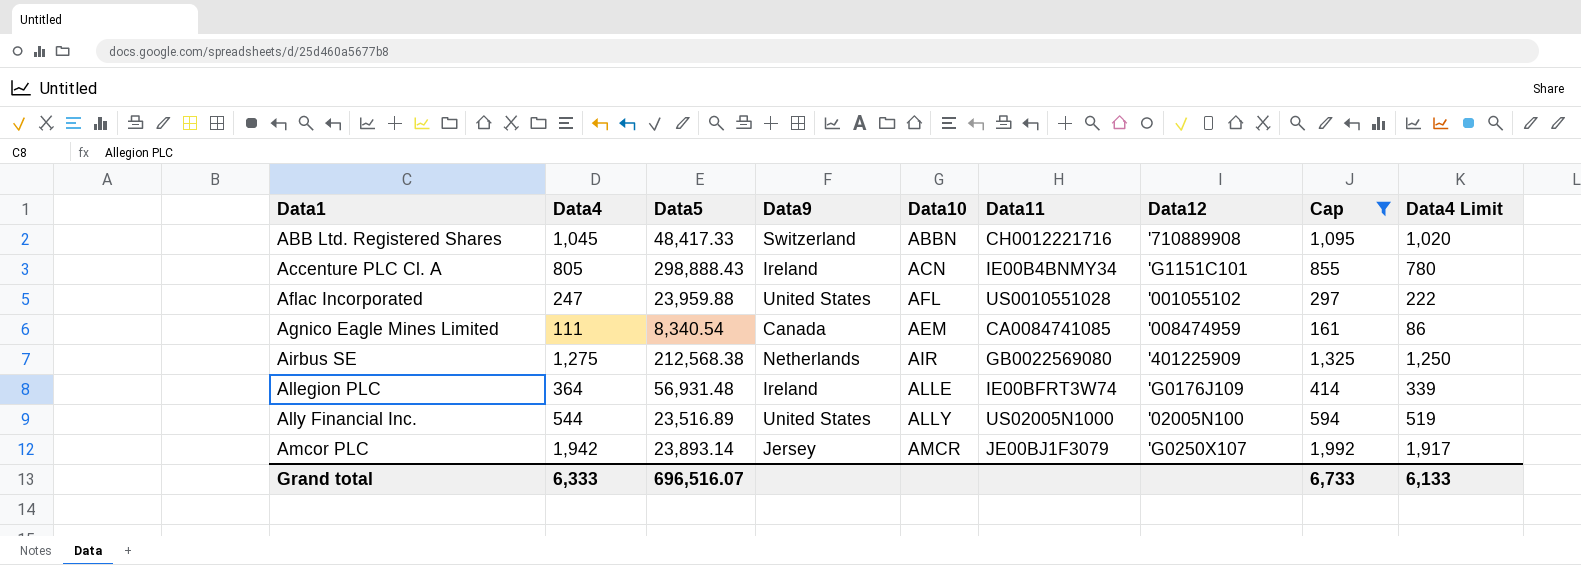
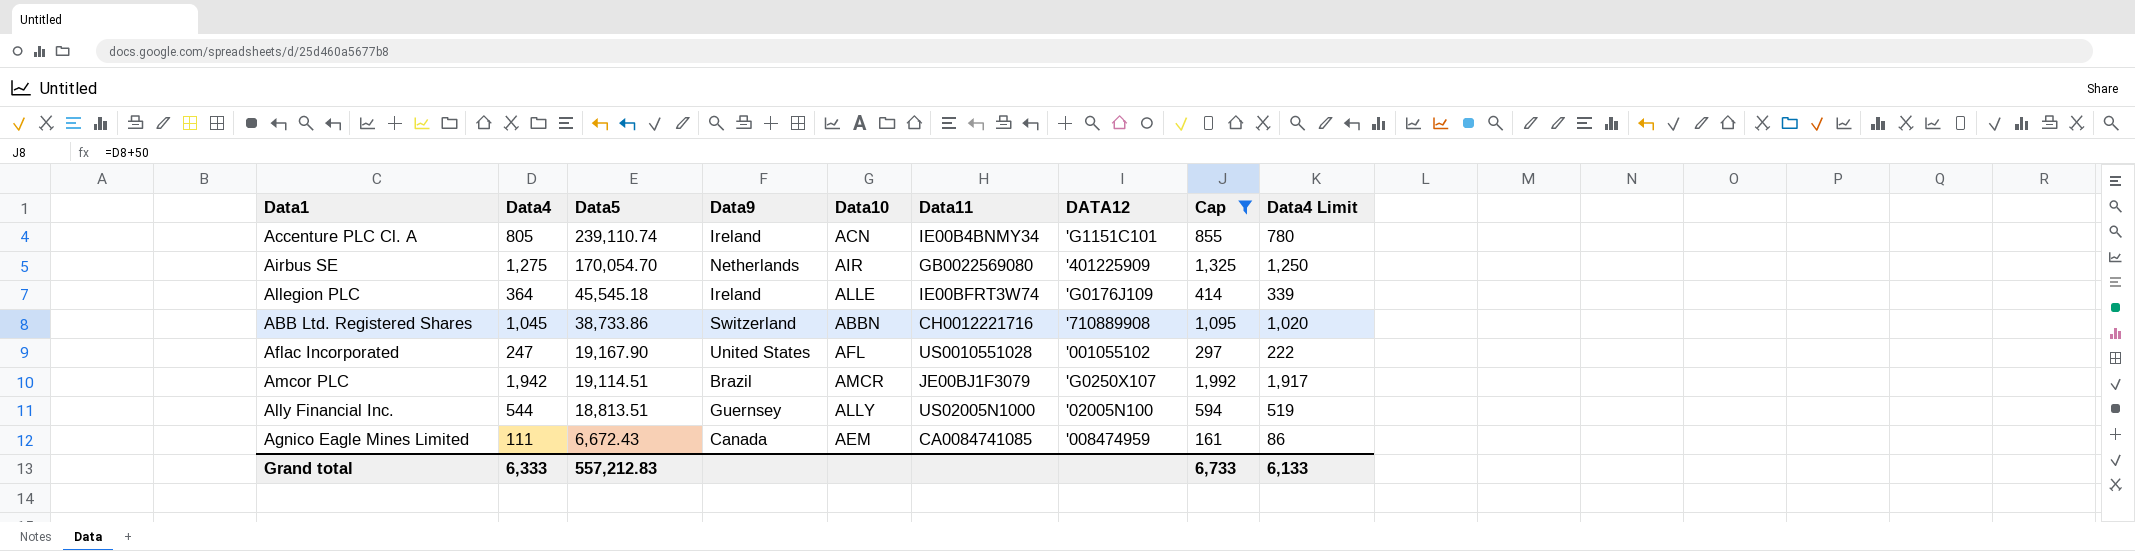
row order: Data1 ascending -> Data5 descending
column name: Data12 -> DATA12
Accenture PLC Cl. A | Data5: 298,888.43 -> 239,110.74
Airbus SE | Data5: 212,568.38 -> 170,054.70
Allegion PLC | Data5: 56,931.48 -> 45,545.18
ABB Ltd. Registered Shares | Data5: 48,417.33 -> 38,733.86
Aflac Incorporated | Data5: 23,959.88 -> 19,167.90
Amcor PLC | Data5: 23,893.14 -> 19,114.51
Amcor PLC | Data9: Jersey -> Brazil
Ally Financial Inc. | Data5: 23,516.89 -> 18,813.51
Ally Financial Inc. | Data9: United States -> Guernsey
Agnico Eagle Mines Limited | Data5: 8,340.54 -> 6,672.43
Grand total | Data5: 696,516.07 -> 557,212.83

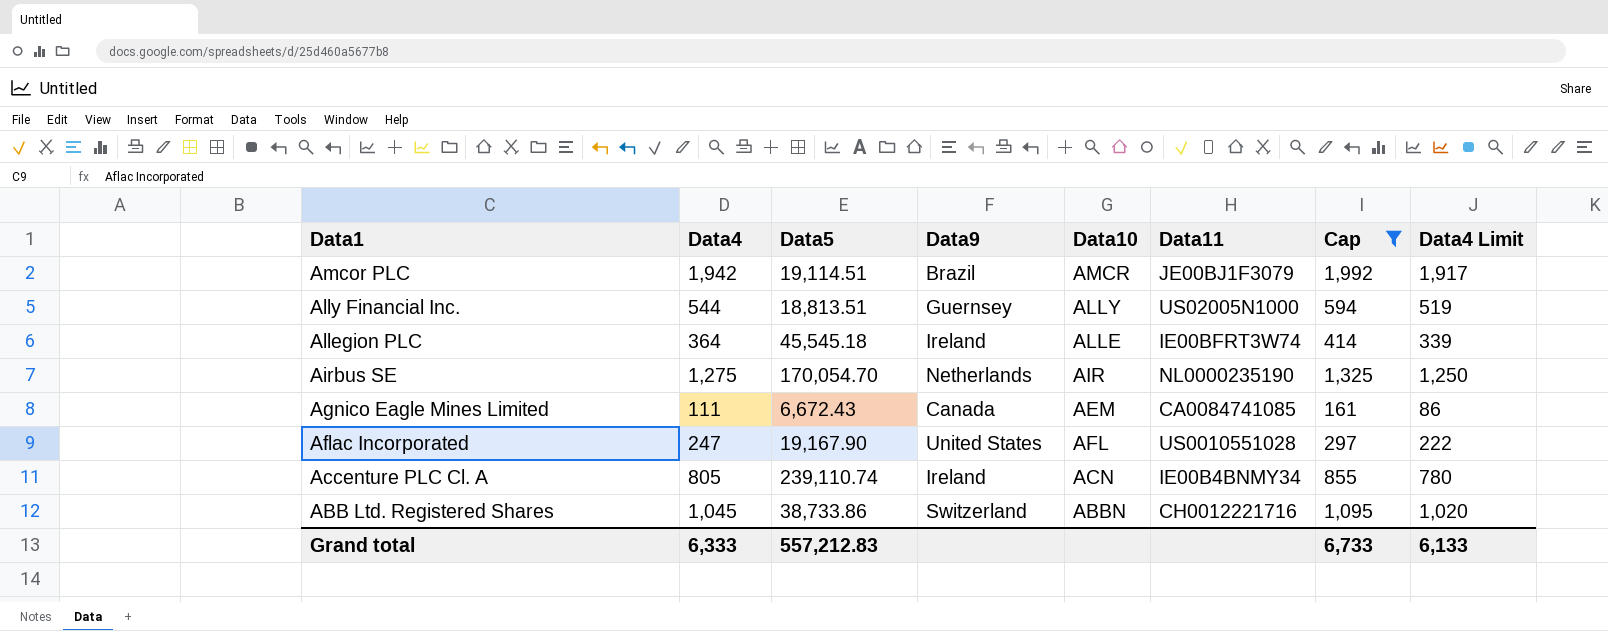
row order: Data5 descending -> Data1 descending
column DATA12 | position: 7 -> none
Airbus SE | Data11: GB0022569080 -> NL0000235190

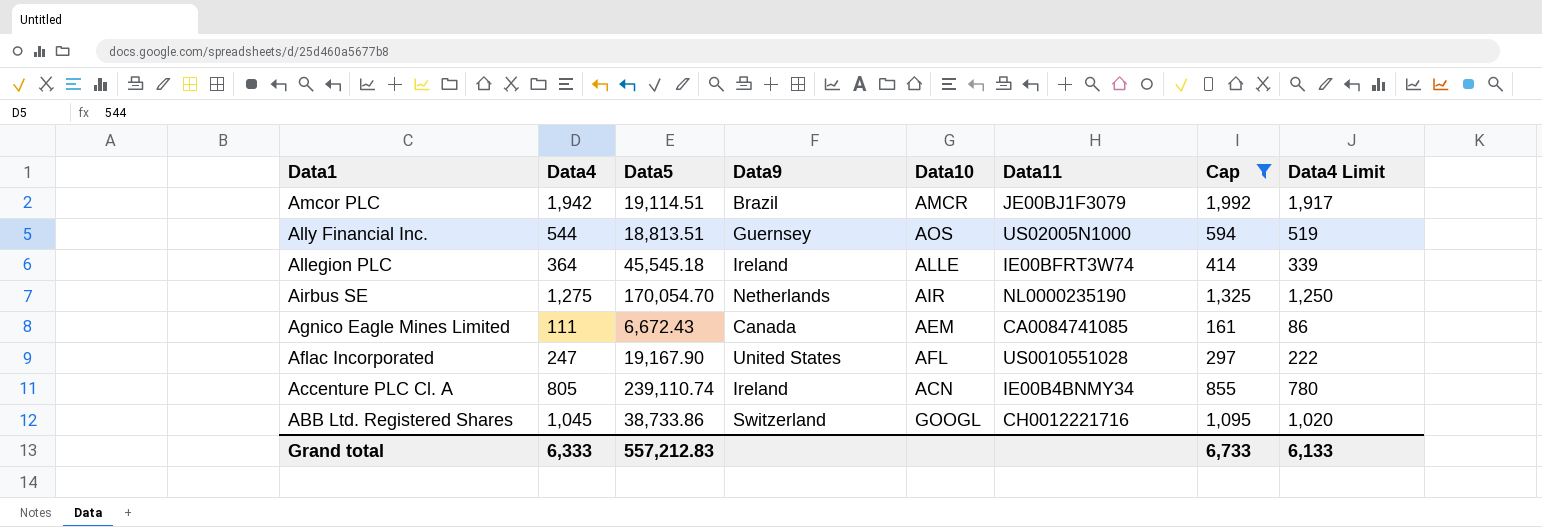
Ally Financial Inc. | Data10: ALLY -> AOS
ABB Ltd. Registered Shares | Data10: ABBN -> GOOGL

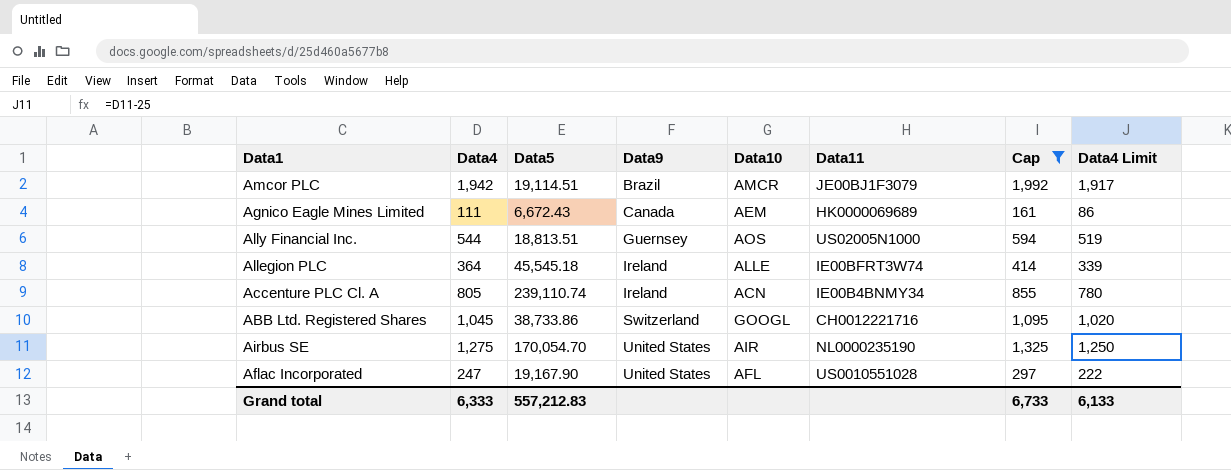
row order: Data1 descending -> Data9 ascending
Agnico Eagle Mines Limited | Data11: CA0084741085 -> HK0000069689
Airbus SE | Data9: Netherlands -> United States

